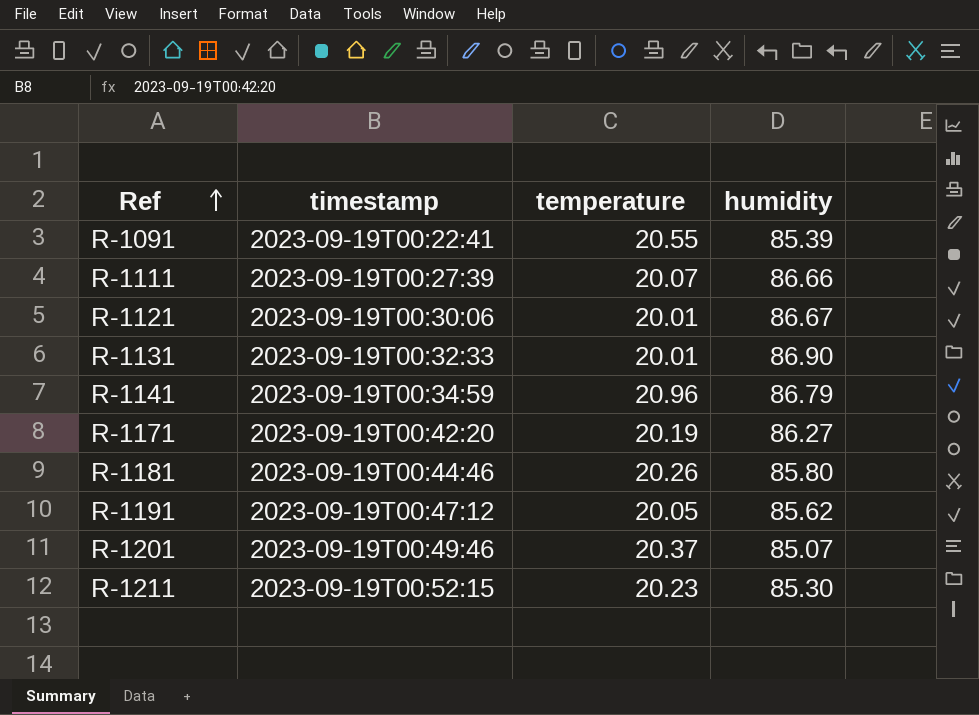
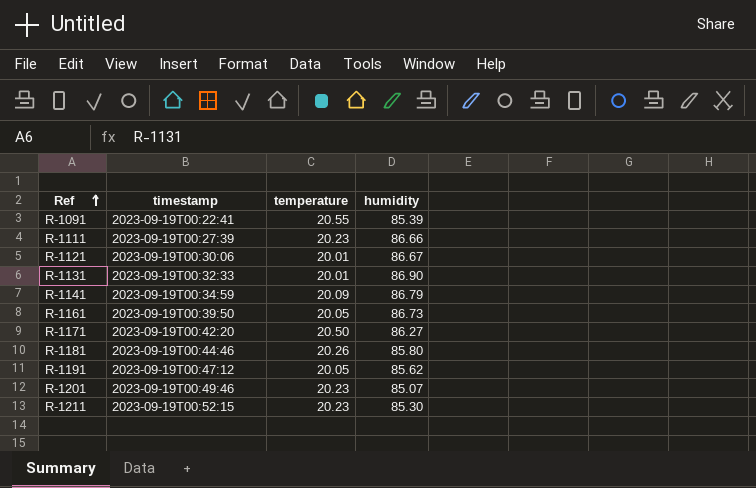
R-1111 | temperature: 20.07 -> 20.23
R-1141 | temperature: 20.96 -> 20.09
row R-1161: none -> 2023-09-19T00:39:50 | 20.05 | 86.73
R-1171 | temperature: 20.19 -> 20.50
R-1201 | temperature: 20.37 -> 20.23

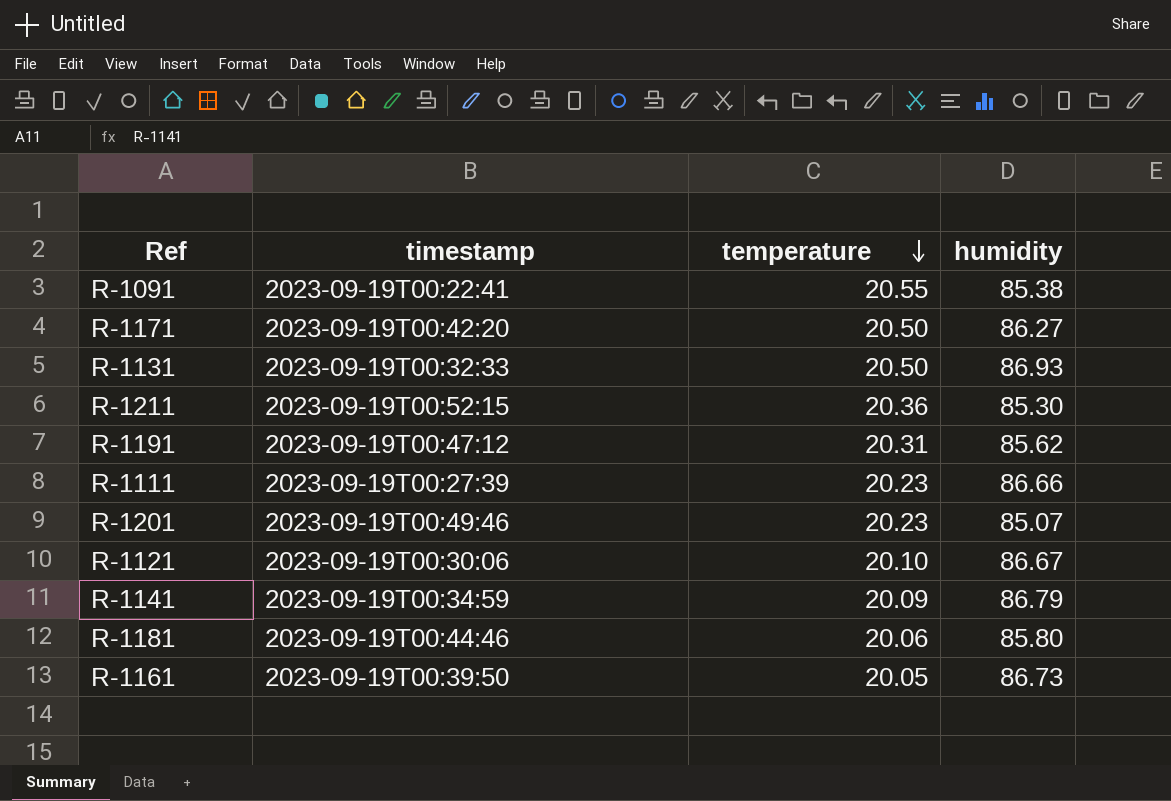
row order: Ref ascending -> temperature descending
R-1091 | humidity: 85.39 -> 85.38
R-1131 | temperature: 20.01 -> 20.50
R-1131 | humidity: 86.90 -> 86.93
R-1211 | temperature: 20.23 -> 20.36
R-1191 | temperature: 20.05 -> 20.31
R-1121 | temperature: 20.01 -> 20.10
R-1181 | temperature: 20.26 -> 20.06

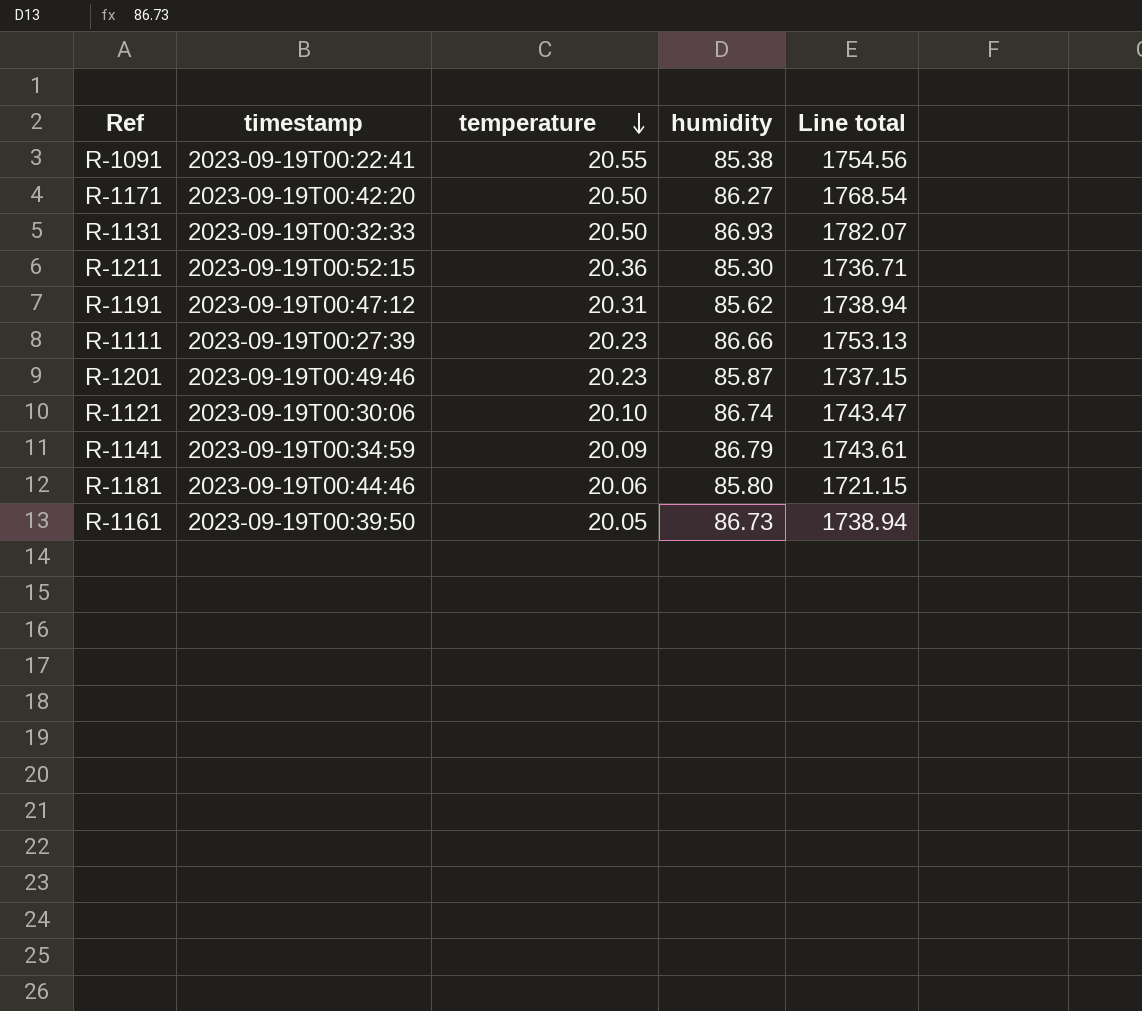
column Line total | formula: none -> [temperature] * [humidity]
R-1201 | humidity: 85.07 -> 85.87
R-1121 | humidity: 86.67 -> 86.74

